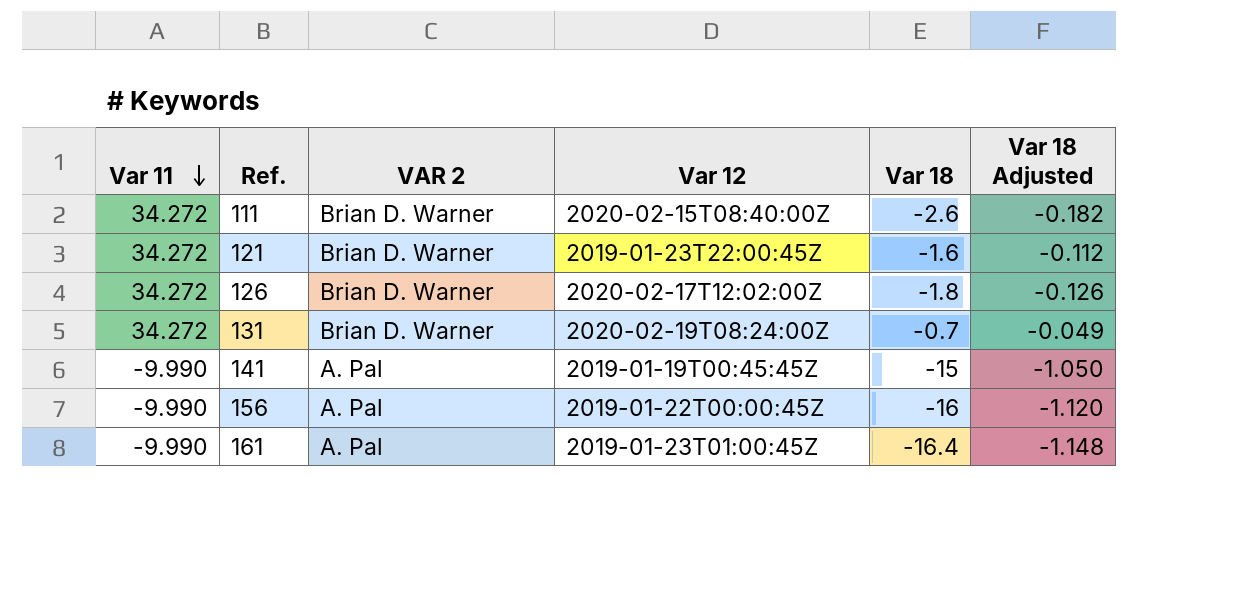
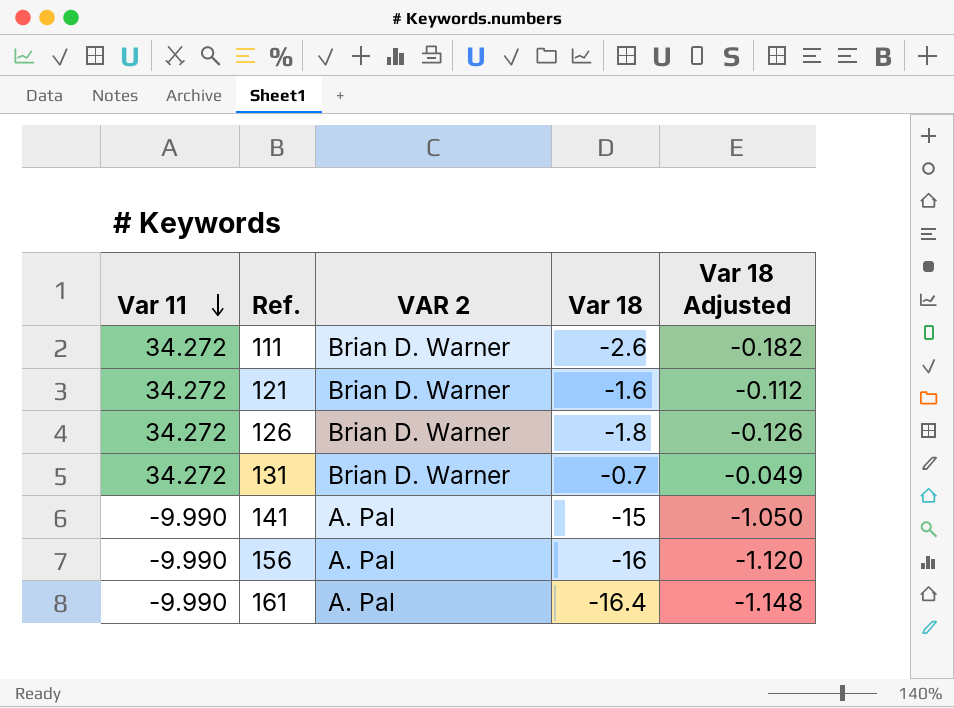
column Var 12 | position: 4 -> none

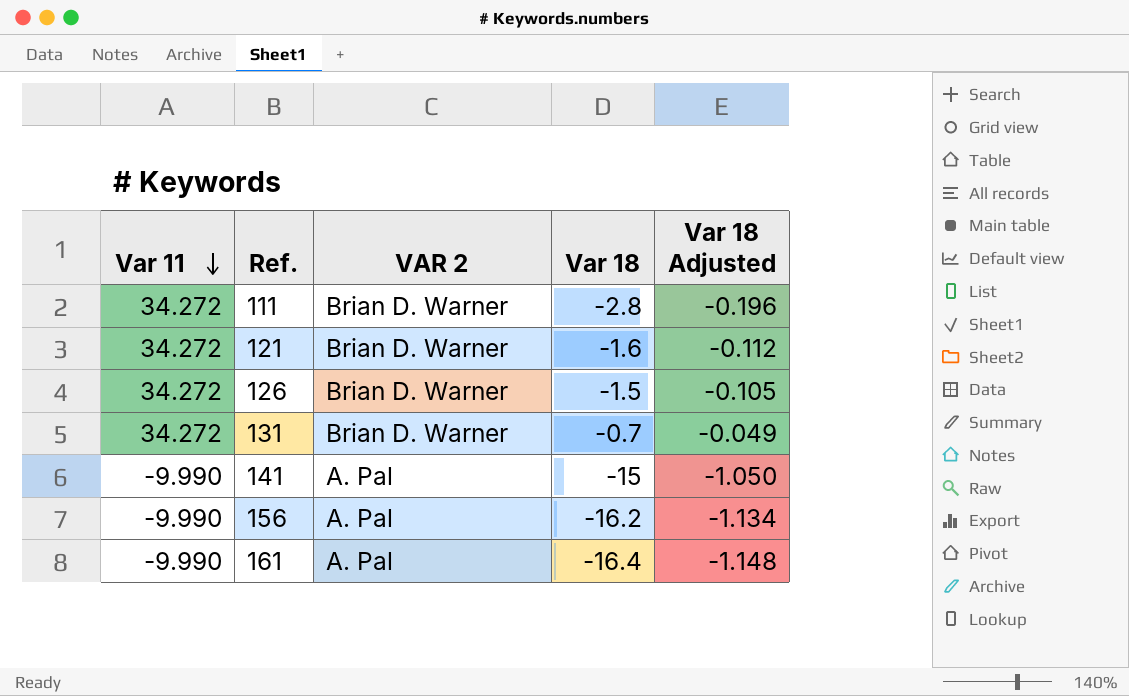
111 | Var 18: -2.6 -> -2.8
111 | Var 18 Adjusted: -0.182 -> -0.196
126 | Var 18: -1.8 -> -1.5
126 | Var 18 Adjusted: -0.126 -> -0.105
156 | Var 18: -16 -> -16.2
156 | Var 18 Adjusted: -1.120 -> -1.134

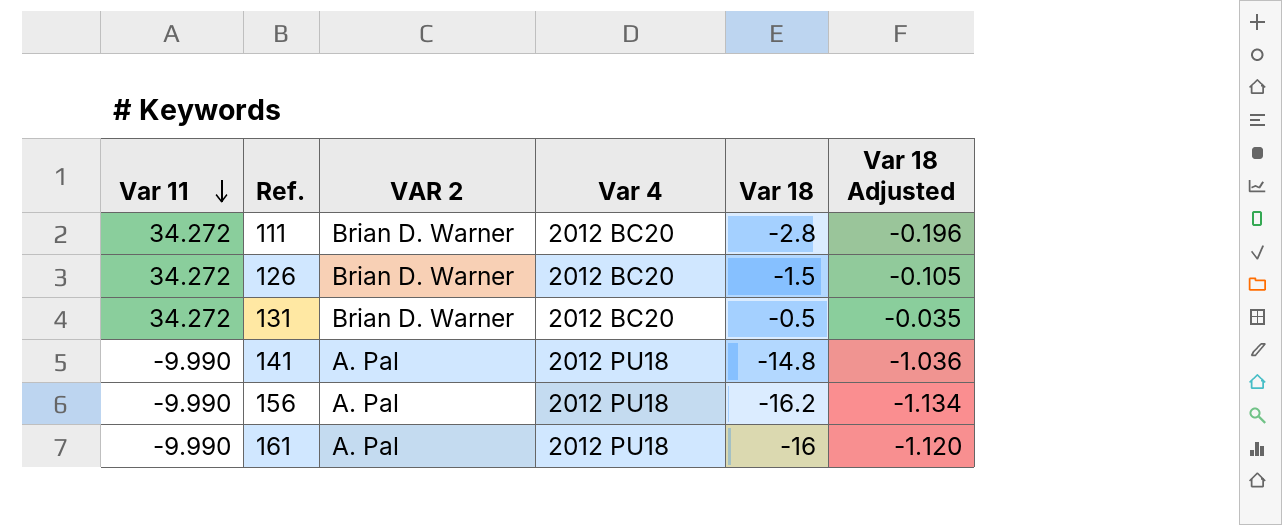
column Var 4 | position: none -> 4
row 121: 34.272 | Brian D. Warner | -1.6 | -0.112 -> none
131 | Var 18: -0.7 -> -0.5
131 | Var 18 Adjusted: -0.049 -> -0.035
141 | Var 18: -15 -> -14.8
141 | Var 18 Adjusted: -1.050 -> -1.036
161 | Var 18: -16.4 -> -16
161 | Var 18 Adjusted: -1.148 -> -1.120

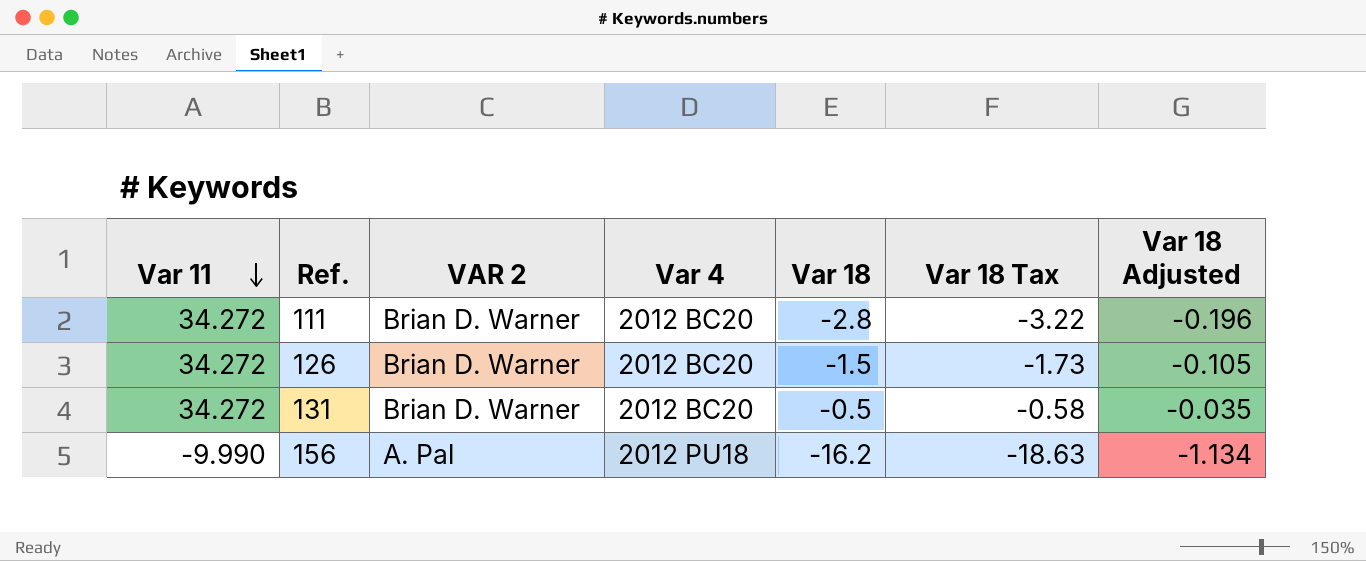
column Var 18 Tax | formula: none -> [Var 18] * 1.15
row 141: -9.990 | A. Pal | 2012 PU18 | -14.8 | -1.036 -> none
row 161: -9.990 | A. Pal | 2012 PU18 | -16 | -1.120 -> none

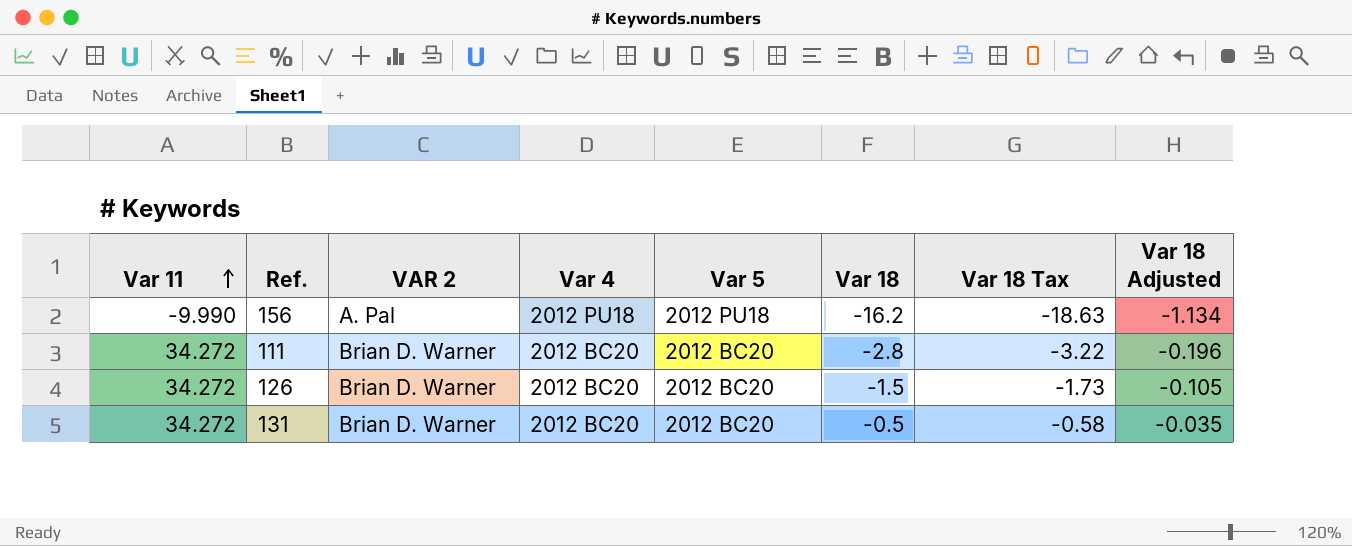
row order: Var 11 descending -> Var 11 ascending
column Var 5 | position: none -> 5

